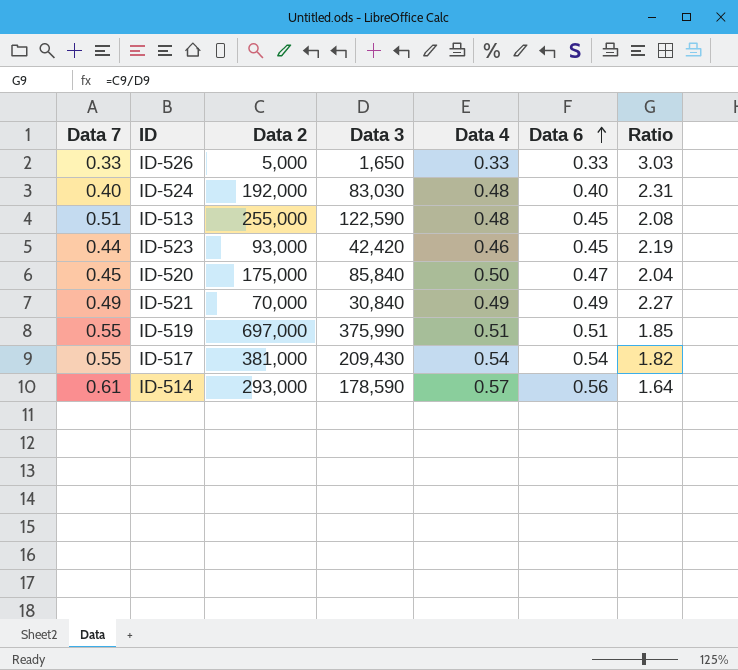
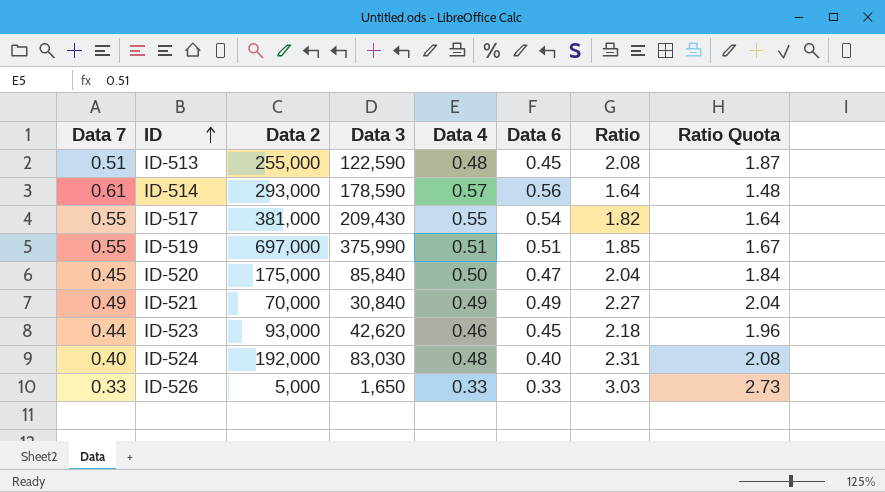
row order: Data 6 ascending -> ID ascending
column Ratio Quota | formula: none -> [Ratio] * 0.9
ID-517 | Data 4: 0.54 -> 0.55
ID-523 | Data 3: 42,420 -> 42,620
ID-523 | Ratio: 2.19 -> 2.18

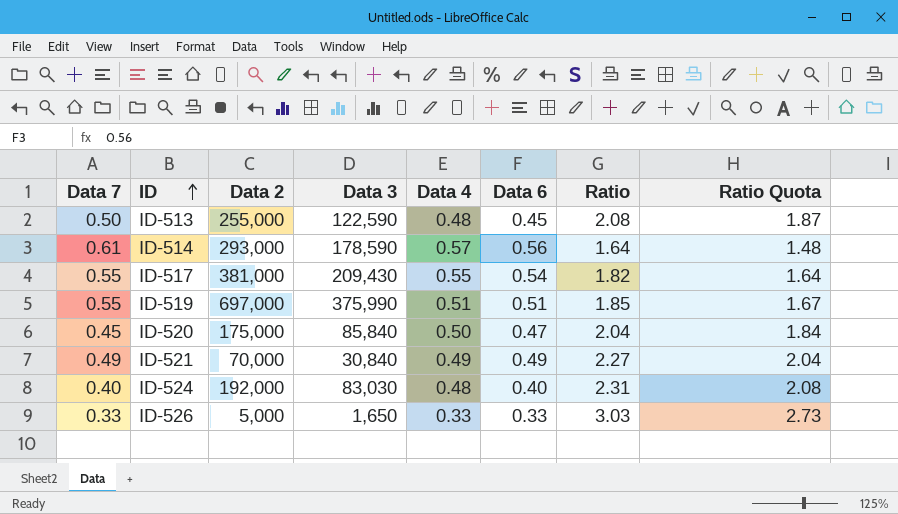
row ID-523: 0.44 | 93,000 | 42,620 | 0.46 | 0.45 | 2.18 | 1.96 -> none
ID-513 | Data 7: 0.51 -> 0.50

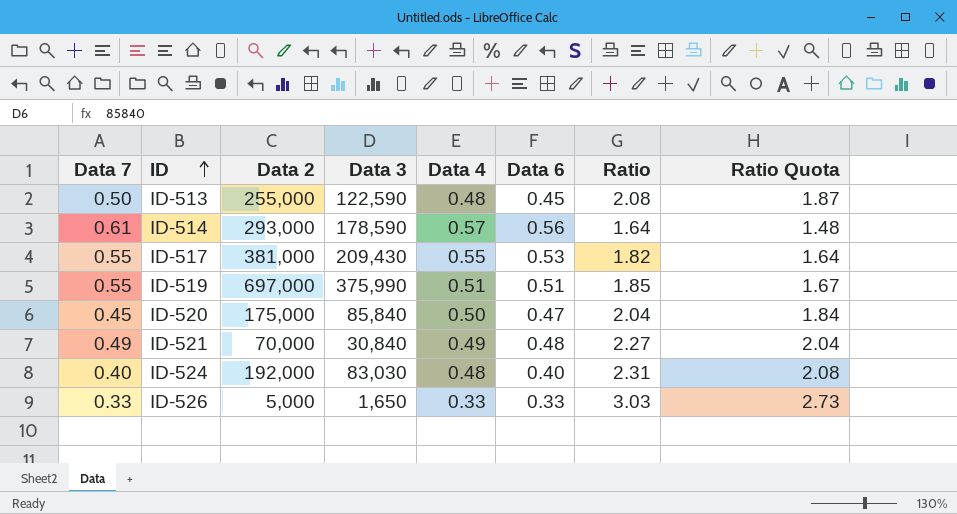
ID-517 | Data 6: 0.54 -> 0.53
ID-521 | Data 6: 0.49 -> 0.48

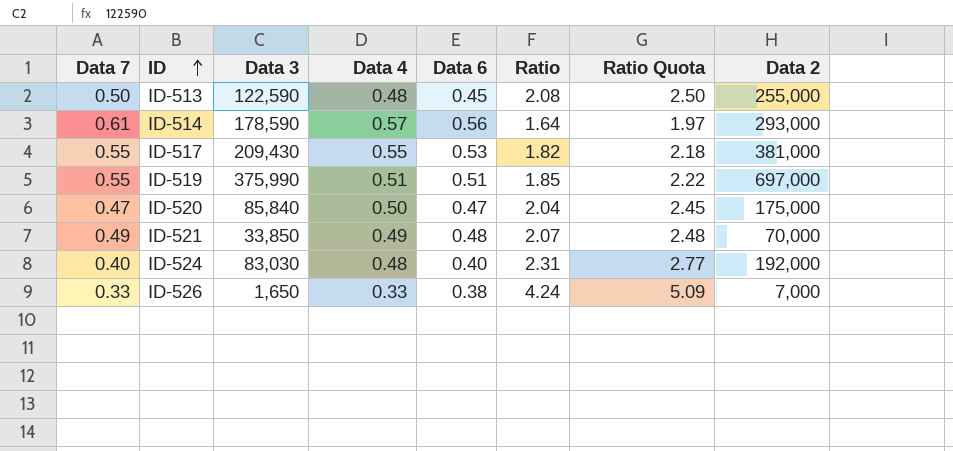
column Ratio Quota | formula: [Ratio] * 0.9 -> [Ratio] * 1.2
column Data 2 | position: 3 -> 8
ID-520 | Data 7: 0.45 -> 0.47
ID-521 | Data 3: 30,840 -> 33,850
ID-521 | Ratio: 2.27 -> 2.07
ID-526 | Data 6: 0.33 -> 0.38
ID-526 | Ratio: 3.03 -> 4.24
ID-526 | Data 2: 5,000 -> 7,000

